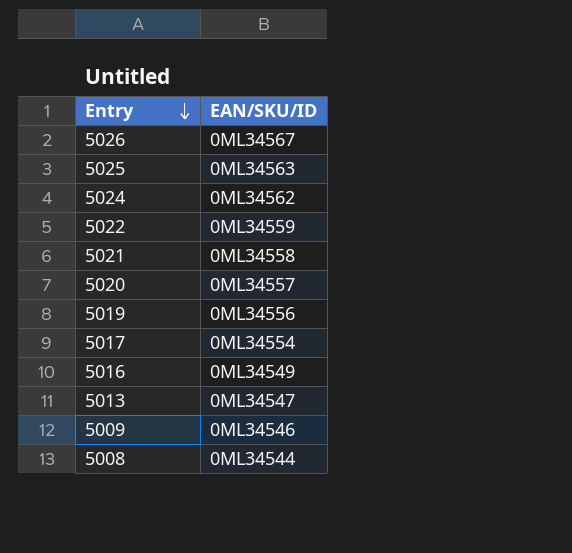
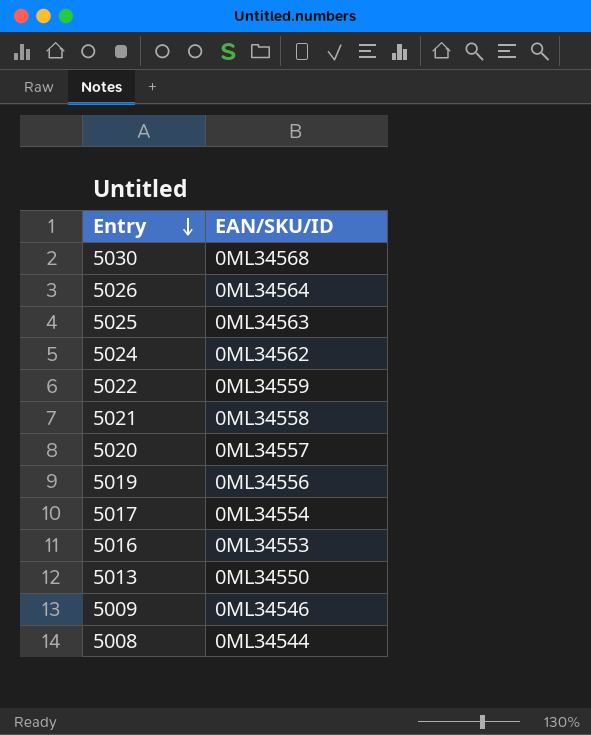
row 5030: none -> 0ML34568
5026 | EAN/SKU/ID: 0ML34567 -> 0ML34564
5016 | EAN/SKU/ID: 0ML34549 -> 0ML34553
5013 | EAN/SKU/ID: 0ML34547 -> 0ML34550

